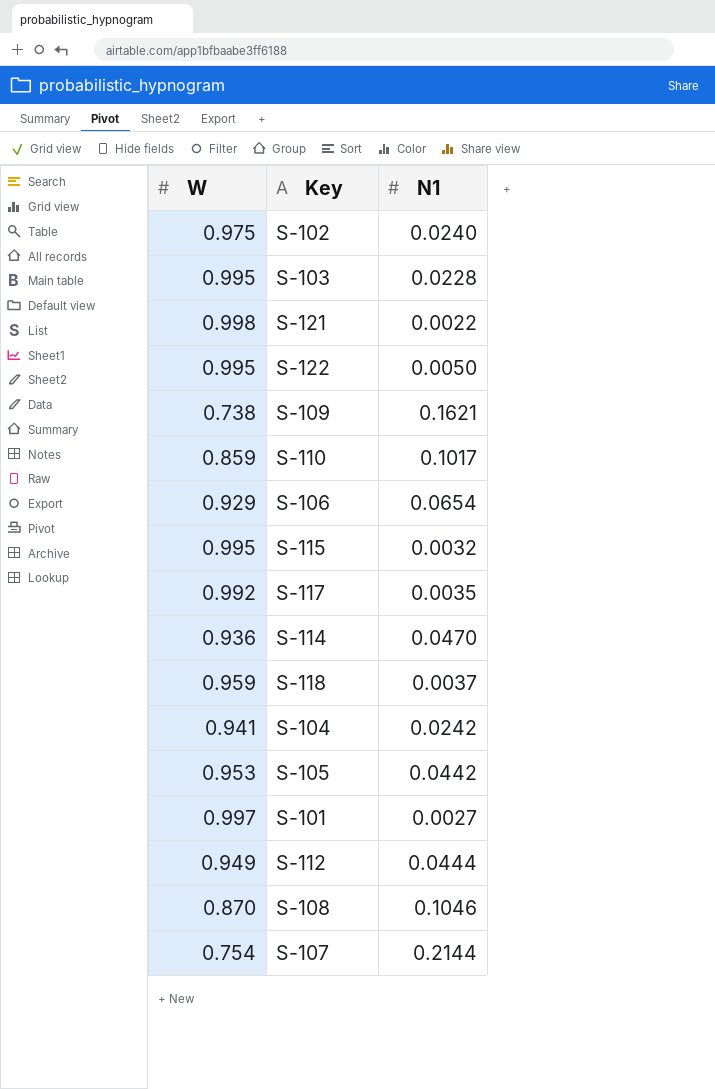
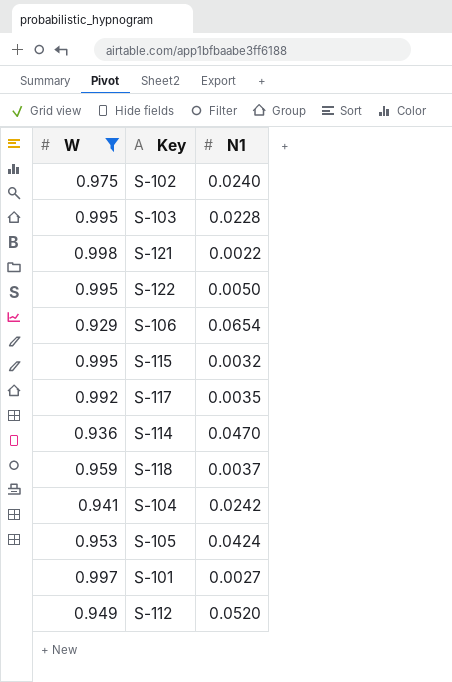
filter: none -> W >= 0.929
S-105 | N1: 0.0442 -> 0.0424
S-112 | N1: 0.0444 -> 0.0520

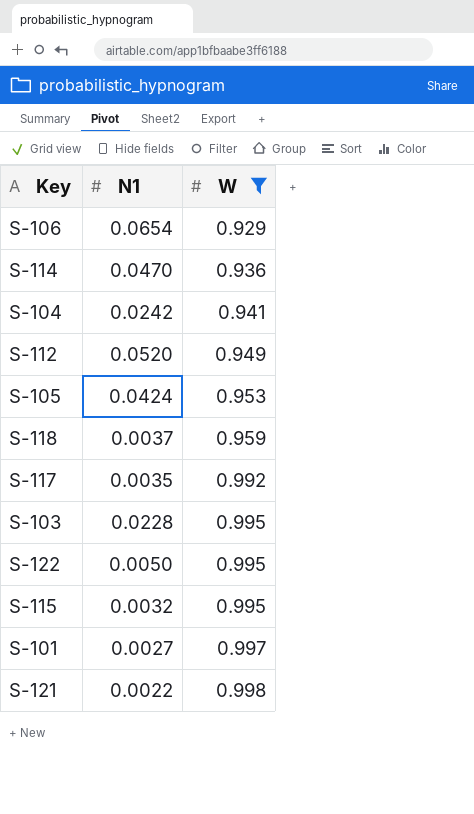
row order: none -> W ascending
column W | position: 1 -> 3
row S-102: 0.975 | 0.0240 -> none

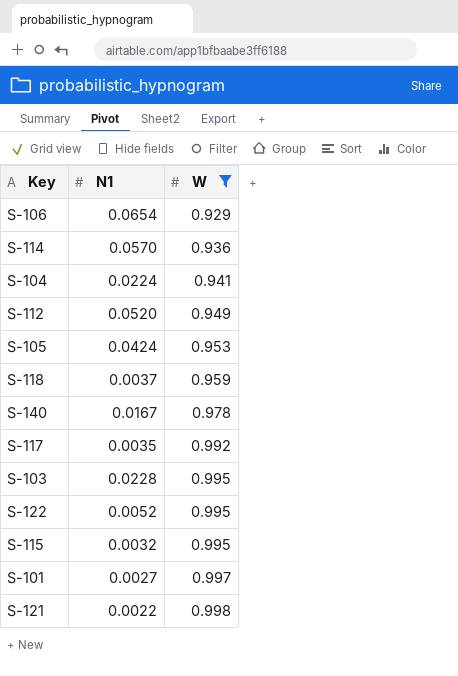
S-114 | N1: 0.0470 -> 0.0570
S-104 | N1: 0.0242 -> 0.0224
row S-140: none -> 0.0167 | 0.978
S-122 | N1: 0.0050 -> 0.0052

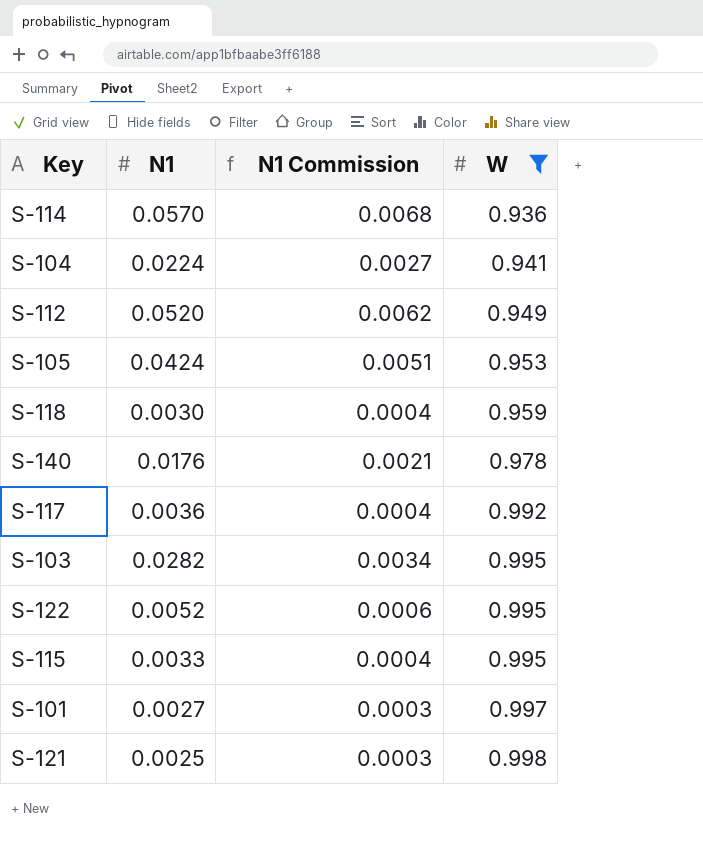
column N1 Commission | formula: none -> [N1] * 0.12
row S-106: 0.0654 | 0.929 -> none
S-118 | N1: 0.0037 -> 0.0030
S-140 | N1: 0.0167 -> 0.0176
S-117 | N1: 0.0035 -> 0.0036
S-103 | N1: 0.0228 -> 0.0282
S-115 | N1: 0.0032 -> 0.0033
S-121 | N1: 0.0022 -> 0.0025

